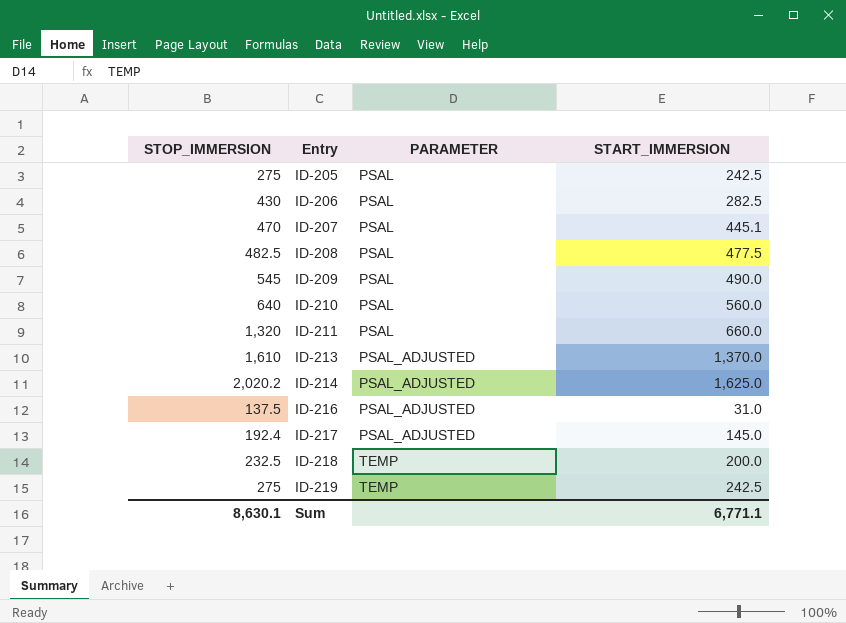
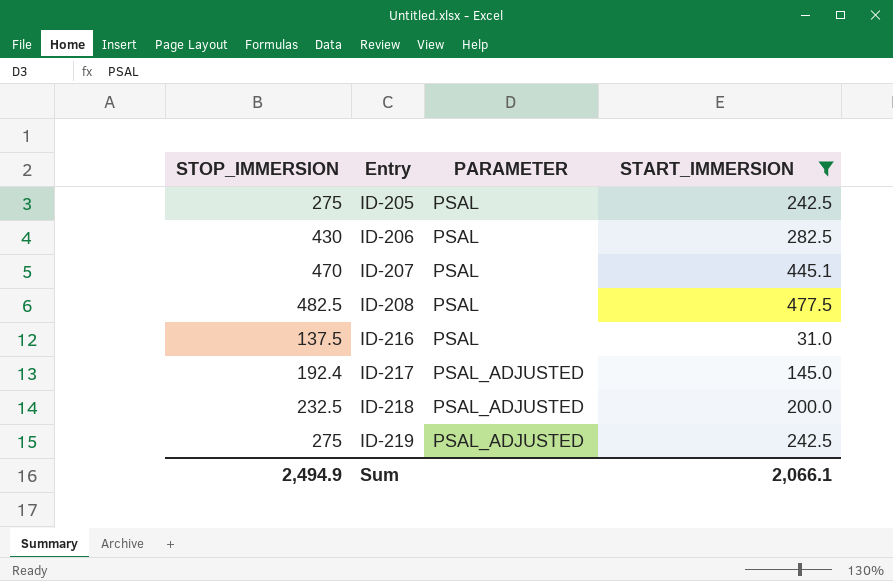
filter: none -> START_IMMERSION <= 477.5
ID-216 | PARAMETER: PSAL_ADJUSTED -> PSAL
ID-218 | PARAMETER: TEMP -> PSAL_ADJUSTED
ID-219 | PARAMETER: TEMP -> PSAL_ADJUSTED
Sum | STOP_IMMERSION: 8,630.1 -> 2,494.9
Sum | START_IMMERSION: 6,771.1 -> 2,066.1

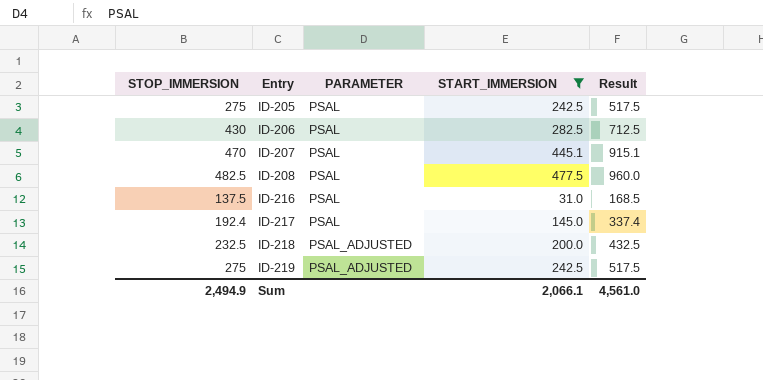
column Result | formula: none -> [STOP_IMMERSION] + [START_IMMERSION]
ID-217 | PARAMETER: PSAL_ADJUSTED -> PSAL

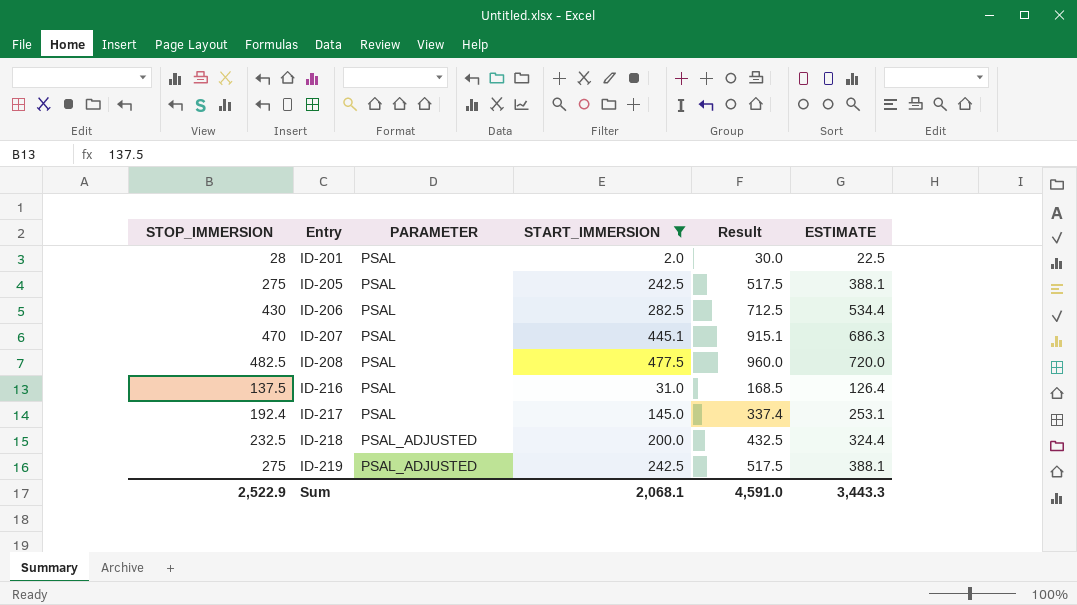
column ESTIMATE | formula: none -> [Result] * 0.75
row ID-201: none -> 28 | PSAL | 2.0 | 30.0 | 22.5
Sum | STOP_IMMERSION: 2,494.9 -> 2,522.9
Sum | START_IMMERSION: 2,066.1 -> 2,068.1
Sum | Result: 4,561.0 -> 4,591.0

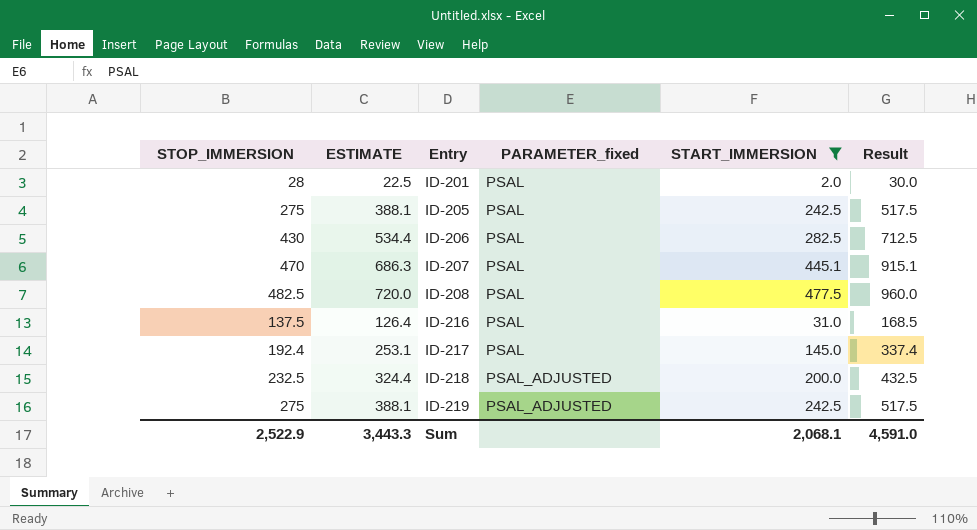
column ESTIMATE | position: 6 -> 2
column name: PARAMETER -> PARAMETER_fixed

